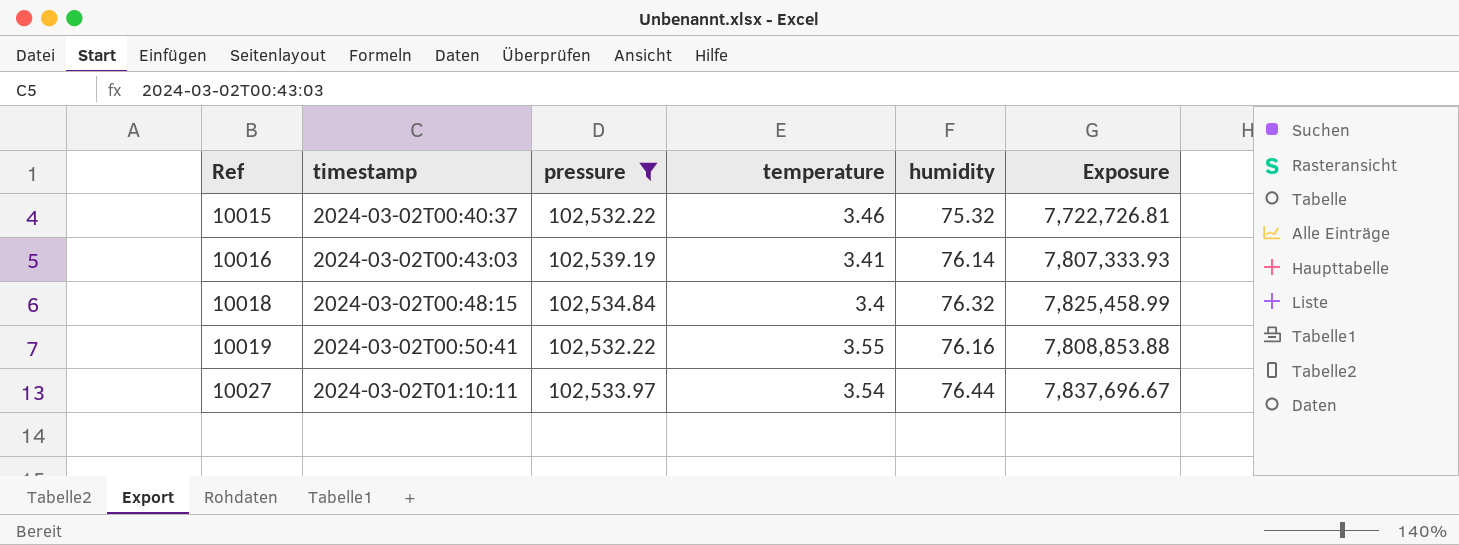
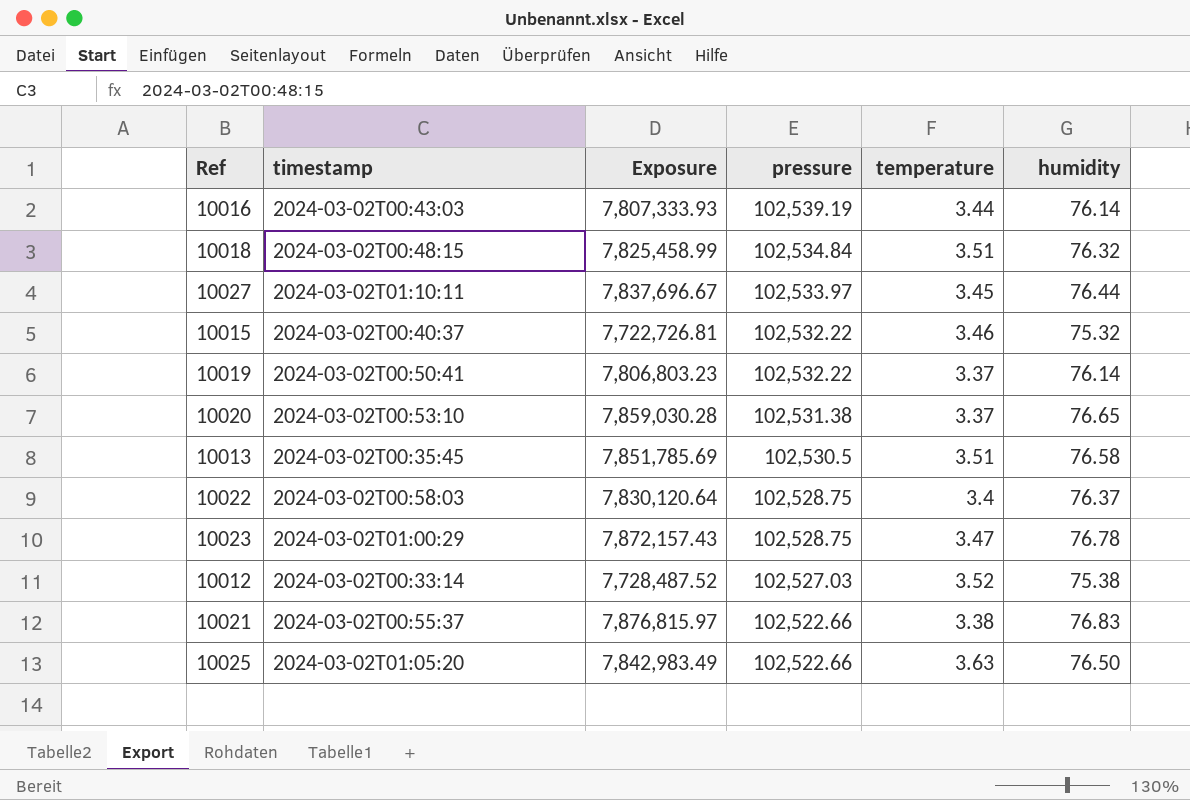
filter: pressure >= 102,532.22 -> none
row order: Ref ascending -> pressure descending
column Exposure | position: 6 -> 3
10016 | temperature: 3.41 -> 3.44
10018 | temperature: 3.4 -> 3.51
10027 | temperature: 3.54 -> 3.45
10019 | Exposure: 7,808,853.88 -> 7,806,803.23
10019 | temperature: 3.55 -> 3.37
10019 | humidity: 76.16 -> 76.14

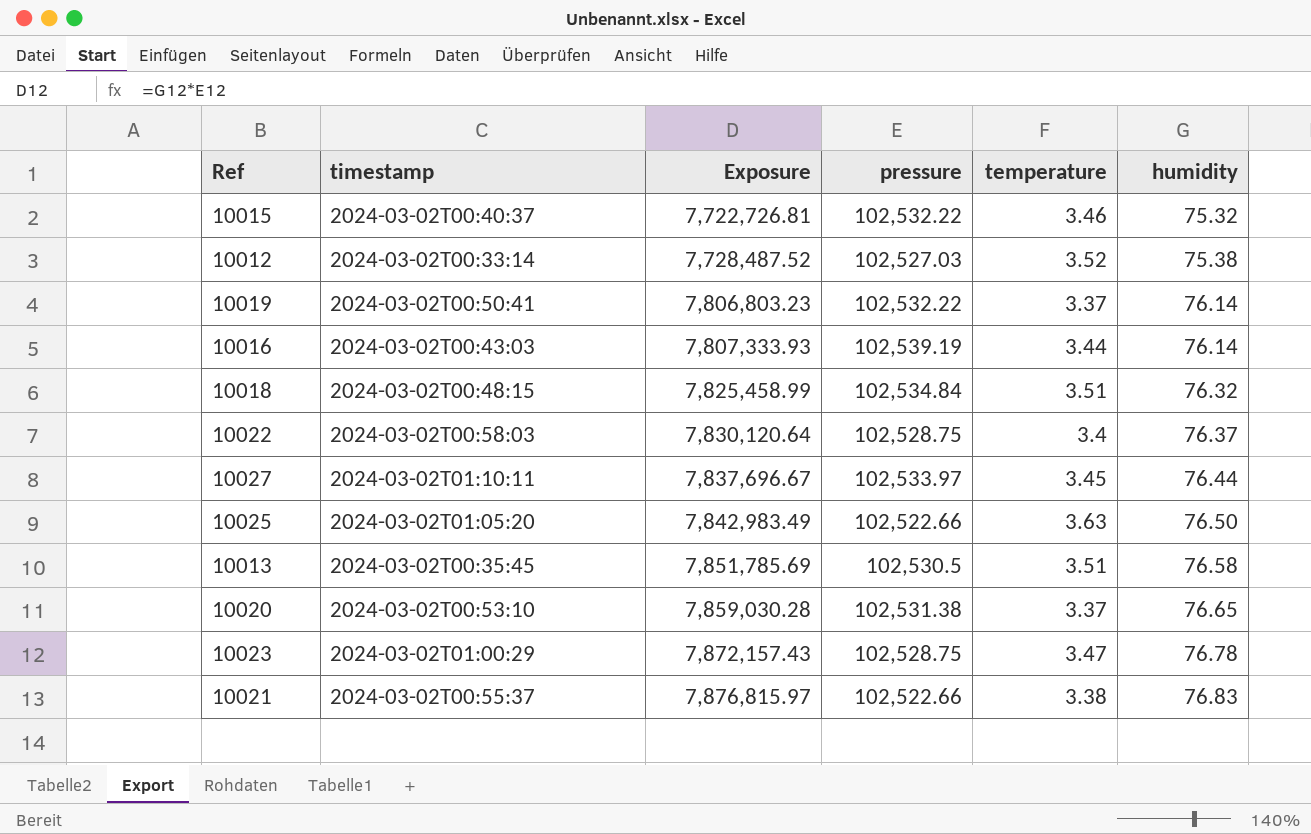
row order: pressure descending -> Exposure ascending

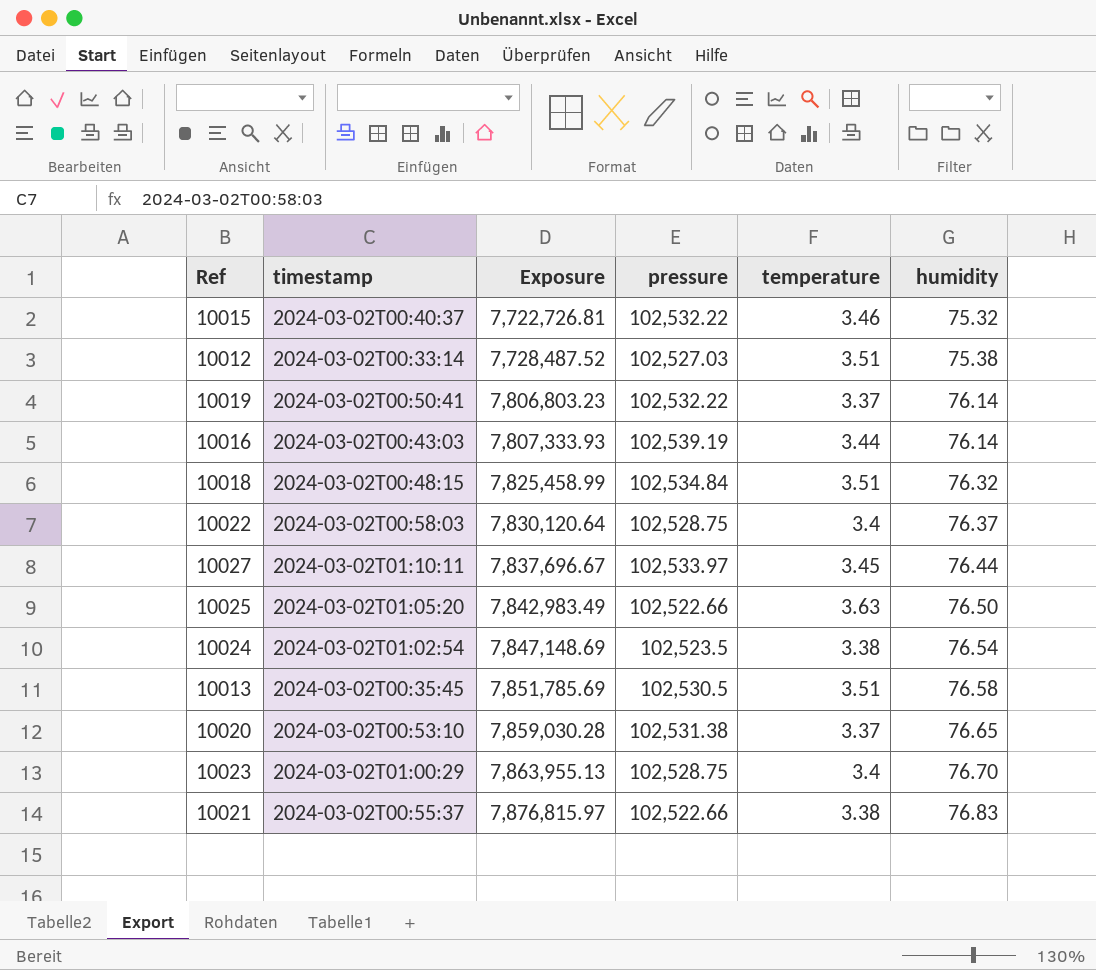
10012 | temperature: 3.52 -> 3.51
row 10024: none -> 2024-03-02T01:02:54 | 7,847,148.69 | 102,523.5 | 3.38 | 76.54
10023 | Exposure: 7,872,157.43 -> 7,863,955.13
10023 | temperature: 3.47 -> 3.4
10023 | humidity: 76.78 -> 76.70

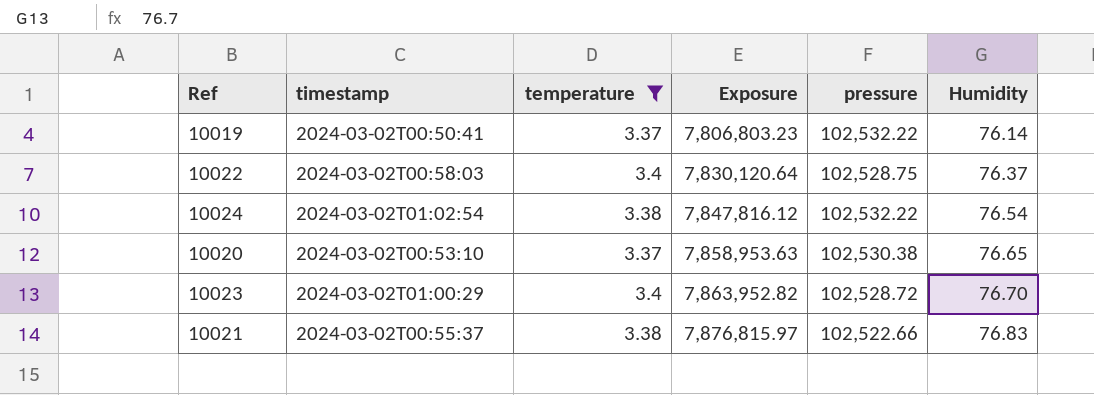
filter: none -> temperature <= 3.4
column temperature | position: 5 -> 3
column name: humidity -> Humidity
10024 | Exposure: 7,847,148.69 -> 7,847,816.12
10024 | pressure: 102,523.5 -> 102,532.22
10020 | Exposure: 7,859,030.28 -> 7,858,953.63
10020 | pressure: 102,531.38 -> 102,530.38
10023 | Exposure: 7,863,955.13 -> 7,863,952.82
10023 | pressure: 102,528.75 -> 102,528.72

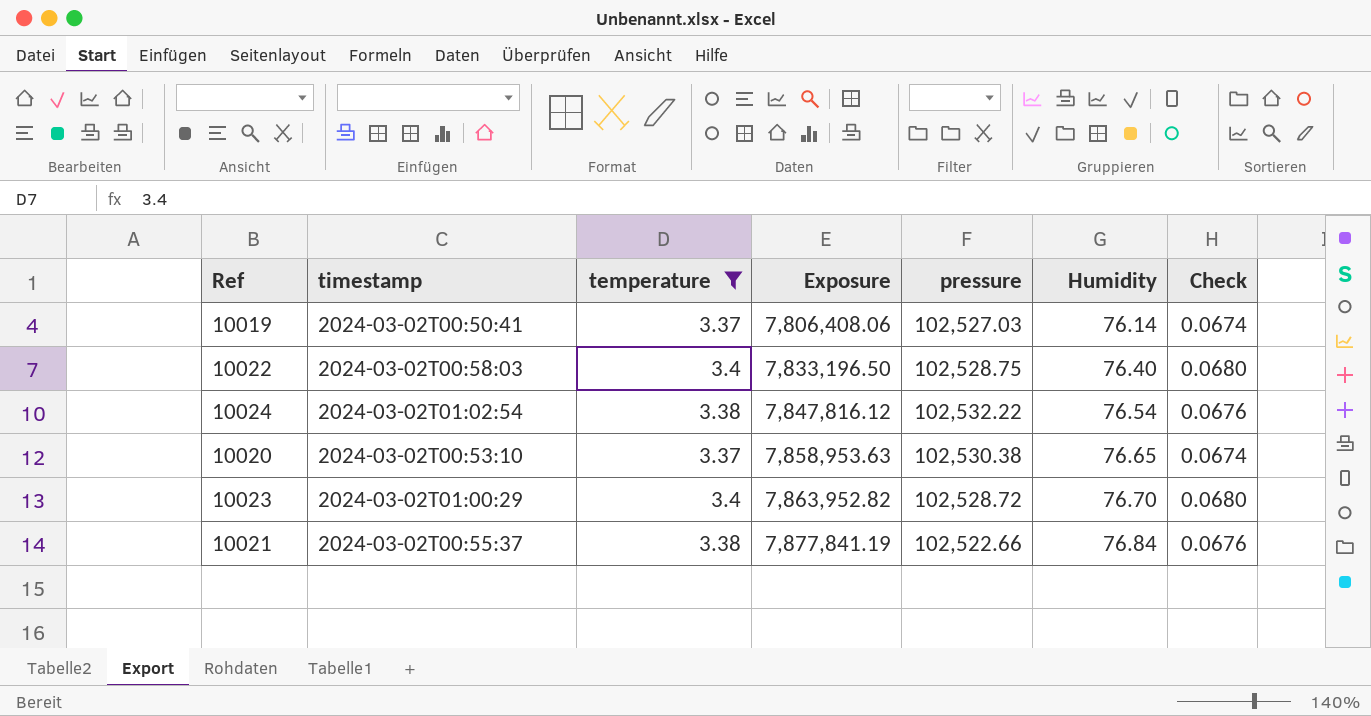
column Check | formula: none -> [temperature] * 0.02
10019 | Exposure: 7,806,803.23 -> 7,806,408.06
10019 | pressure: 102,532.22 -> 102,527.03
10022 | Exposure: 7,830,120.64 -> 7,833,196.50
10022 | Humidity: 76.37 -> 76.40
10021 | Exposure: 7,876,815.97 -> 7,877,841.19
10021 | Humidity: 76.83 -> 76.84

